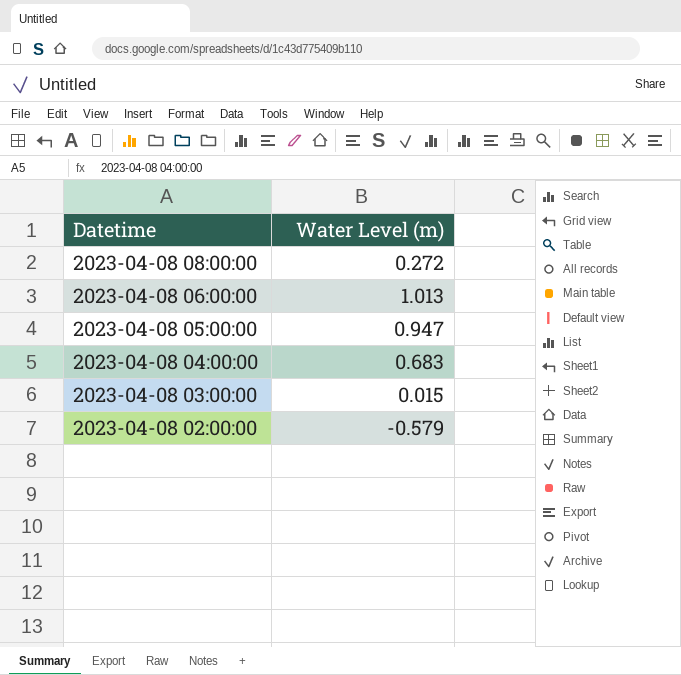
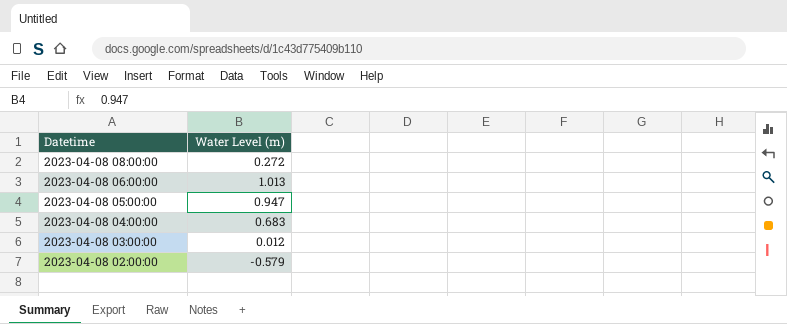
2023-04-08 03:00:00 | Water Level (m): 0.015 -> 0.012

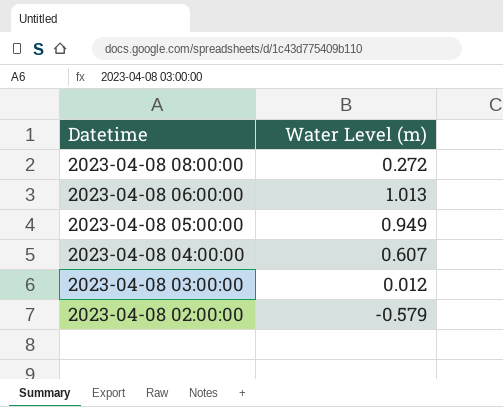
2023-04-08 05:00:00 | Water Level (m): 0.947 -> 0.949
2023-04-08 04:00:00 | Water Level (m): 0.683 -> 0.607

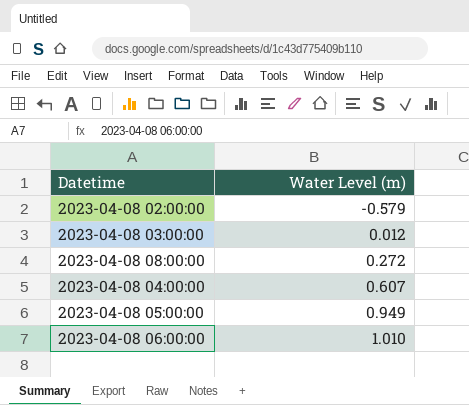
row order: Datetime descending -> Water Level (m) ascending
2023-04-08 06:00:00 | Water Level (m): 1.013 -> 1.010

